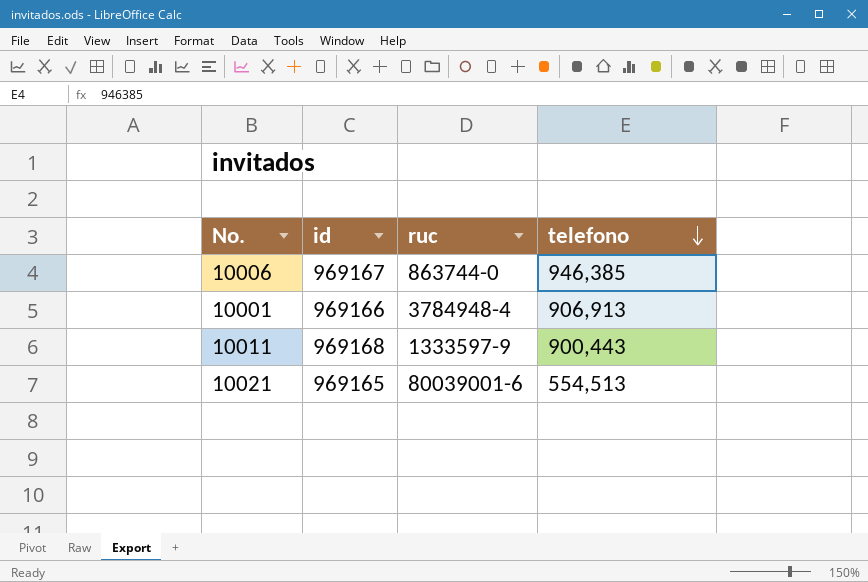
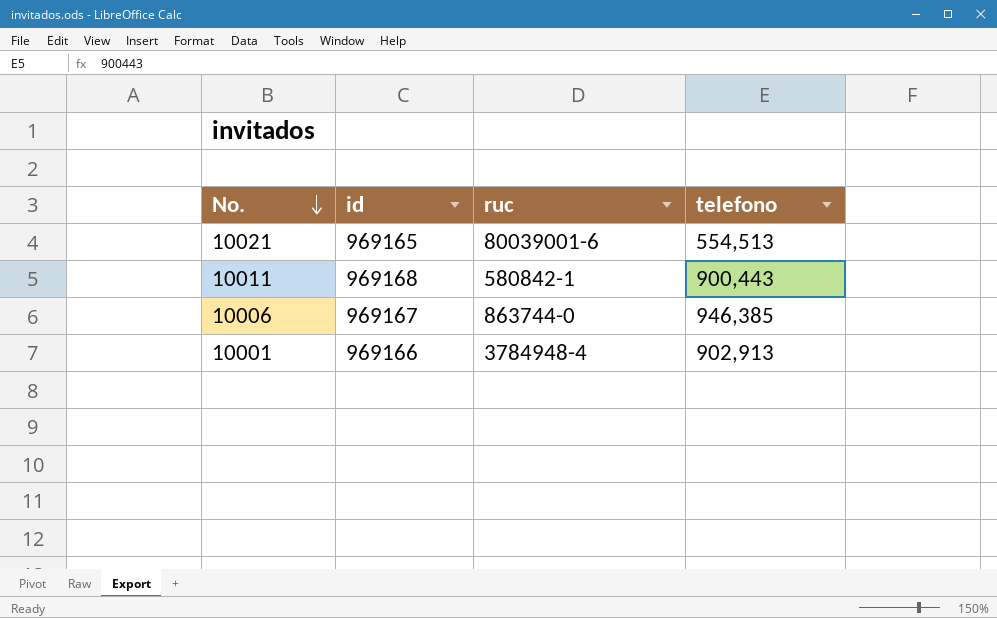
row order: telefono descending -> No. descending
10011 | ruc: 1333597-9 -> 580842-1
10001 | telefono: 906,913 -> 902,913

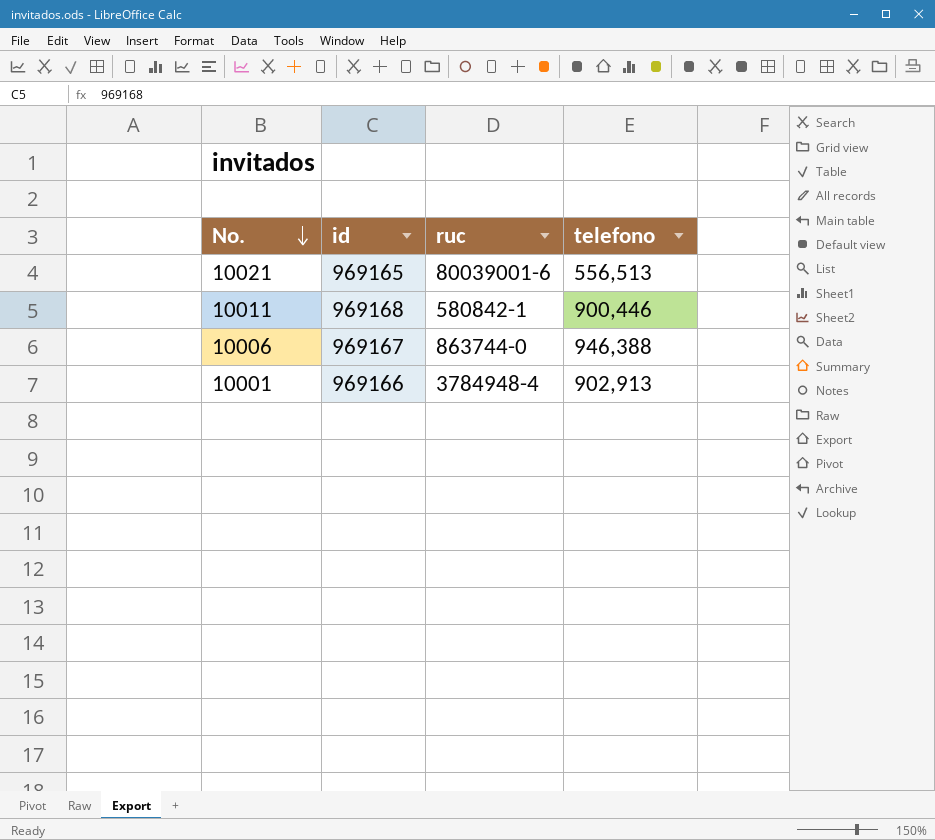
10021 | telefono: 554,513 -> 556,513
10011 | telefono: 900,443 -> 900,446
10006 | telefono: 946,385 -> 946,388

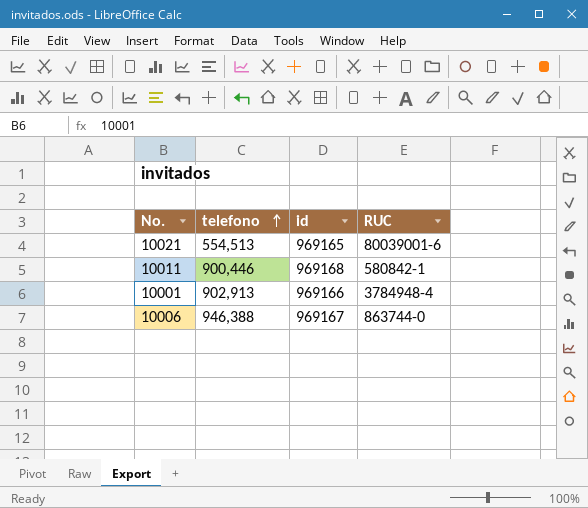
row order: No. descending -> telefono ascending
column telefono | position: 4 -> 2
column name: ruc -> RUC
10021 | telefono: 556,513 -> 554,513

